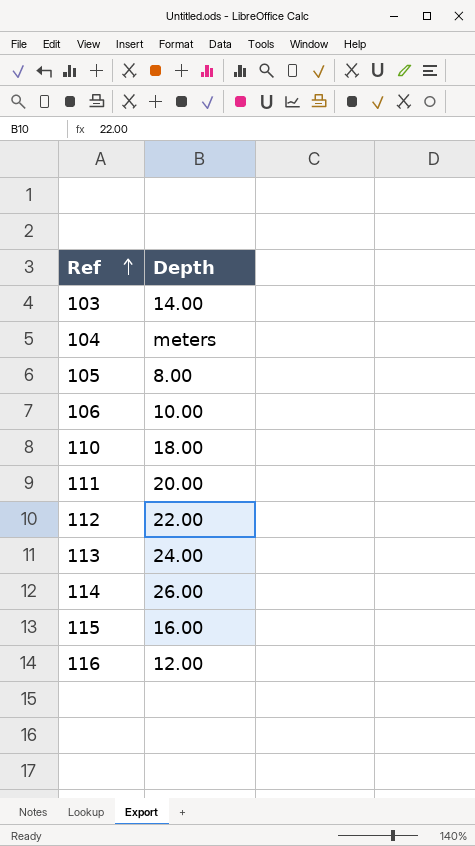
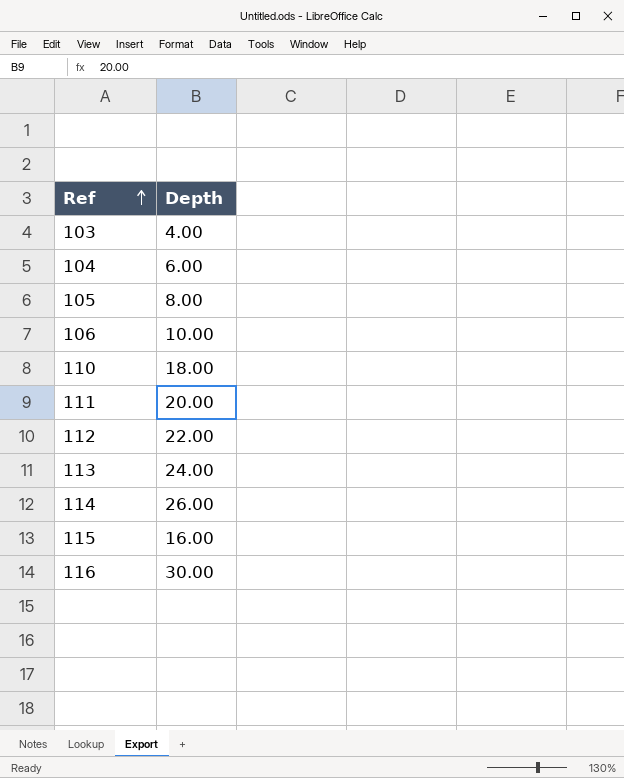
103 | Depth: 14.00 -> 4.00
104 | Depth: meters -> 6.00
116 | Depth: 12.00 -> 30.00

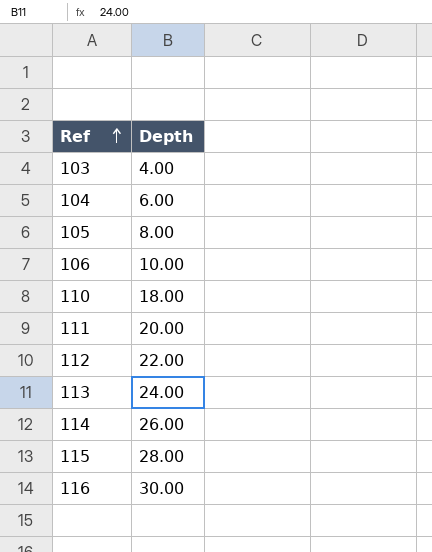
115 | Depth: 16.00 -> 28.00

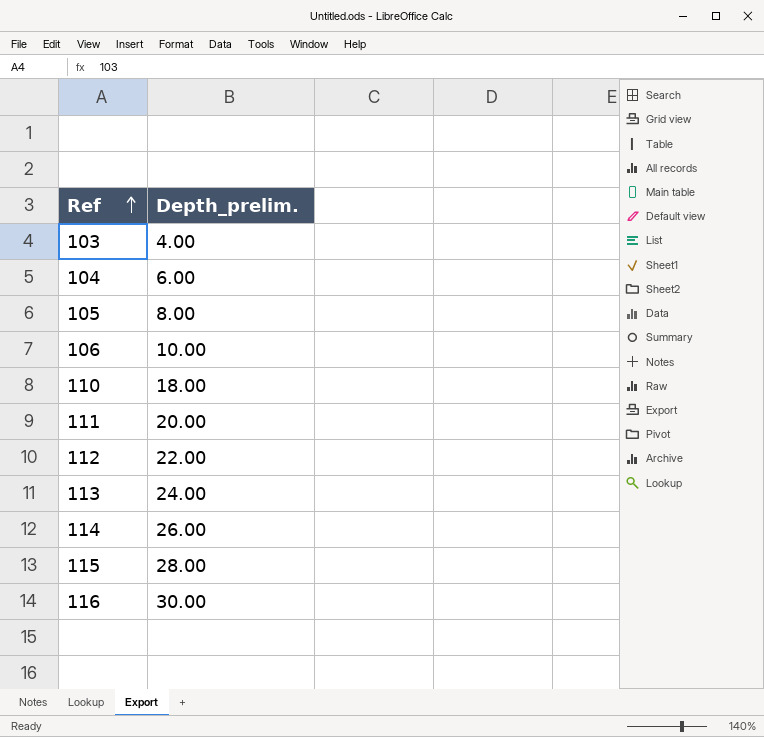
column name: Depth -> Depth_prelim.

